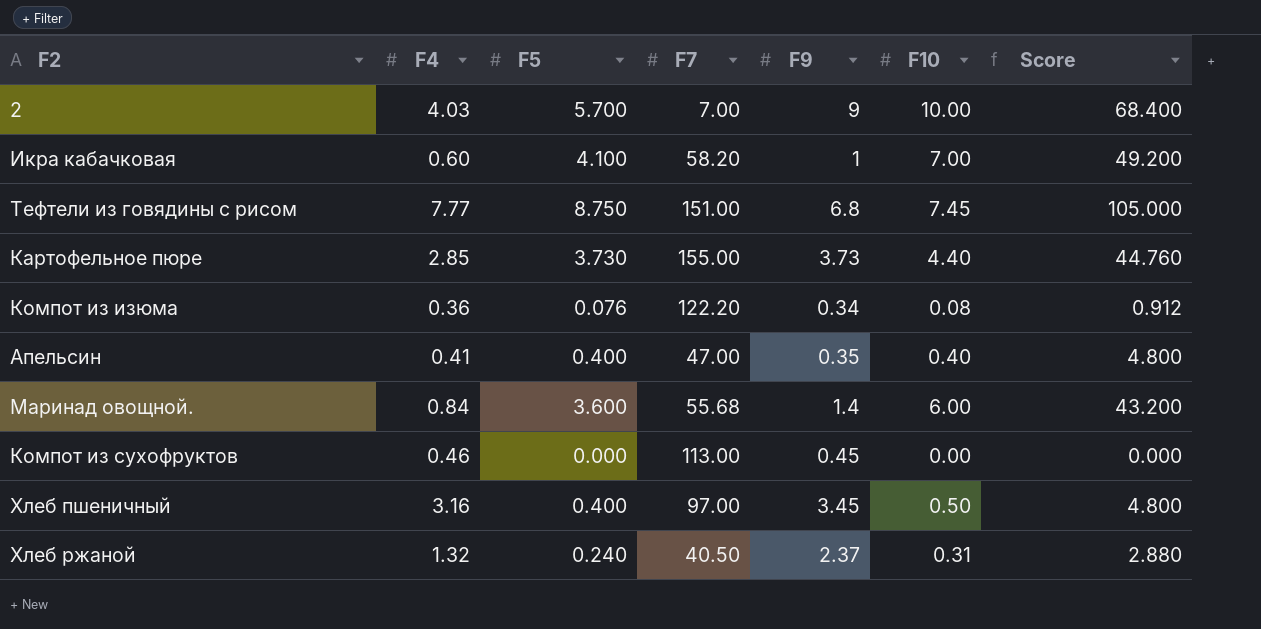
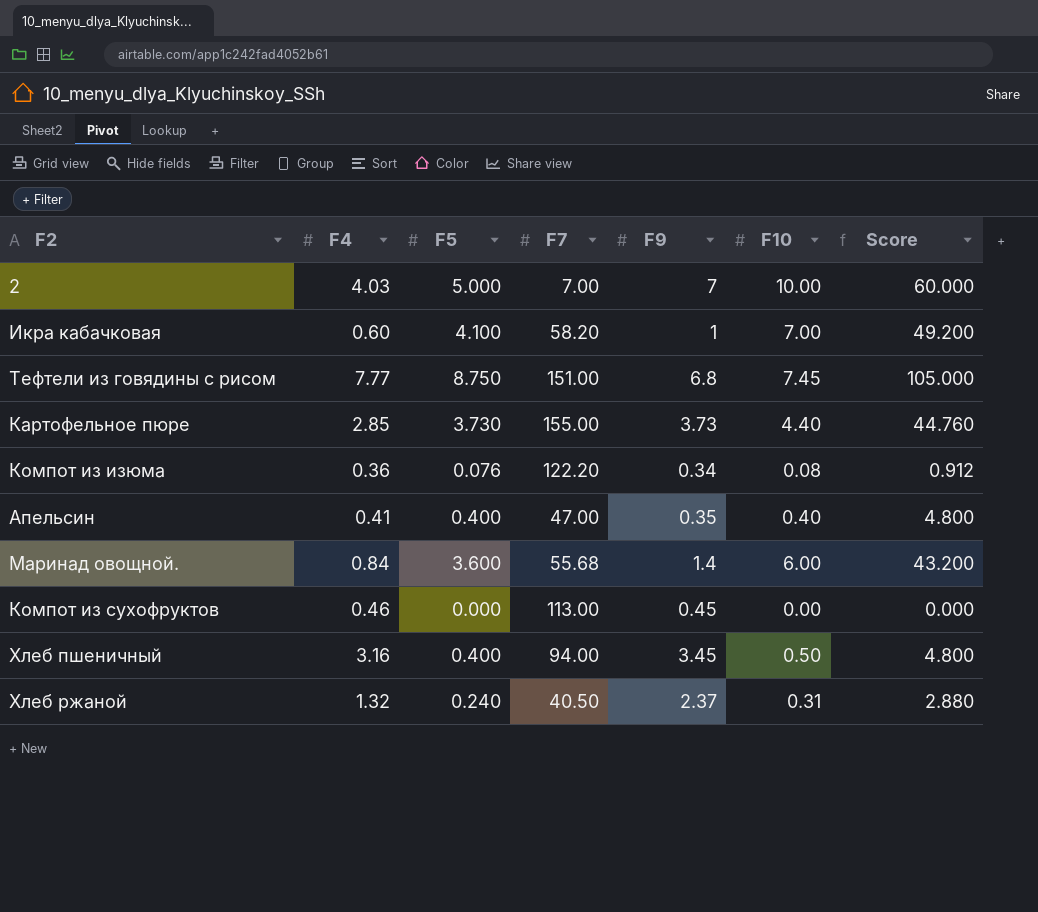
2 | F5: 5.700 -> 5.000
2 | F9: 9 -> 7
2 | Score: 68.400 -> 60.000
Хлеб пшеничный | F7: 97.00 -> 94.00

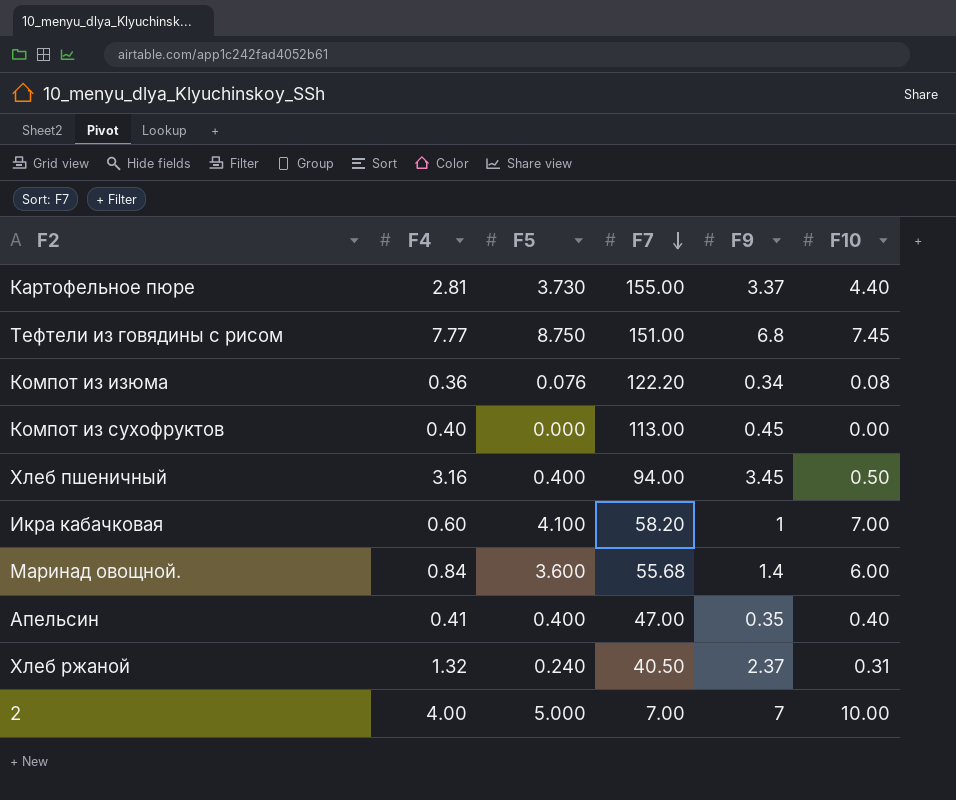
row order: none -> F7 descending
column Score | formula: [F5] * 12 -> none
Картофельное пюре | F4: 2.85 -> 2.81
Картофельное пюре | F9: 3.73 -> 3.37
Компот из сухофруктов | F4: 0.46 -> 0.40
2 | F4: 4.03 -> 4.00

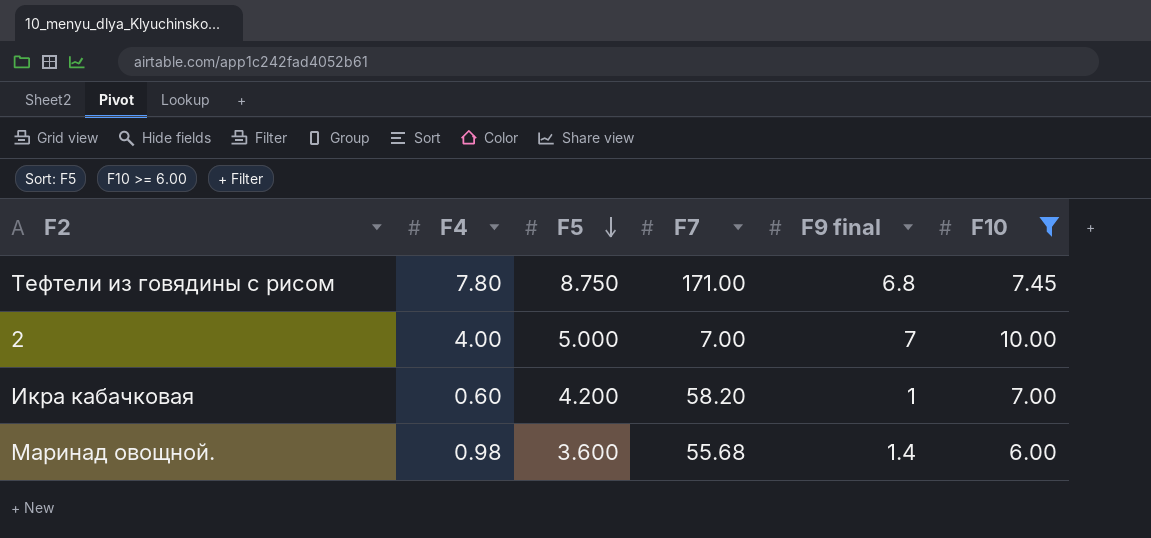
filter: none -> F10 >= 6.00
row order: F7 descending -> F5 descending
column name: F9 -> F9 final
Тефтели из говядины с рисом | F4: 7.77 -> 7.80
Тефтели из говядины с рисом | F7: 151.00 -> 171.00
Икра кабачковая | F5: 4.100 -> 4.200
Маринад овощной. | F4: 0.84 -> 0.98

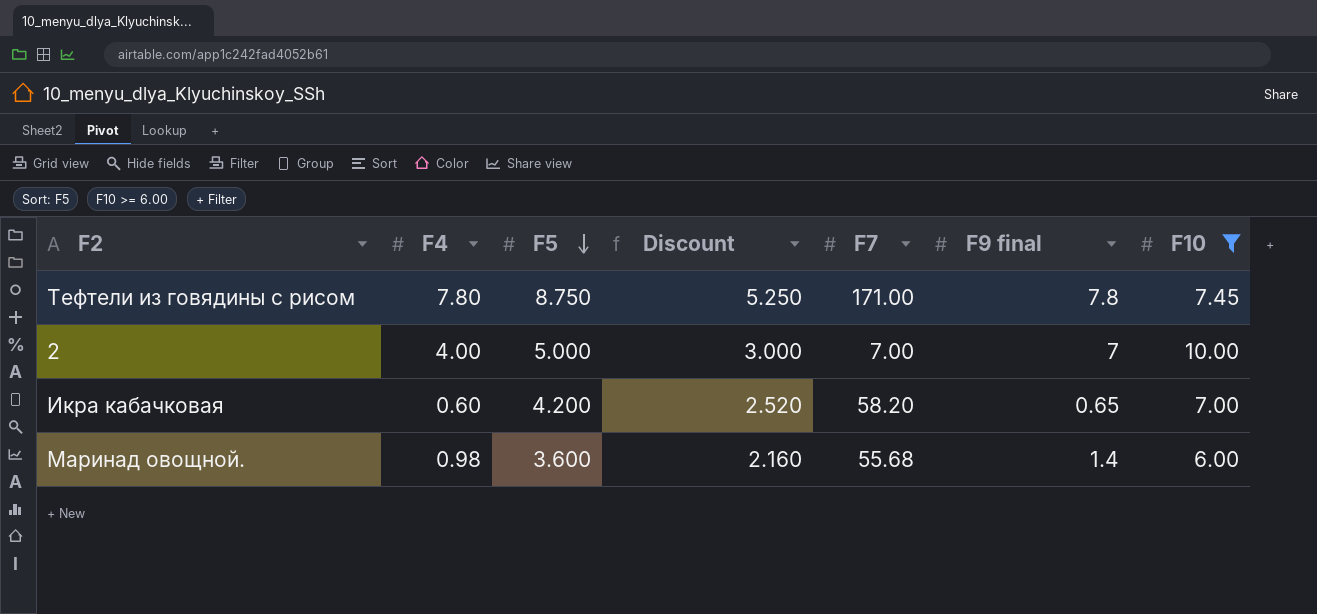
column Discount | formula: none -> [F5] * 0.6
Тефтели из говядины с рисом | F9 final: 6.8 -> 7.8
Икра кабачковая | F9 final: 1 -> 0.65

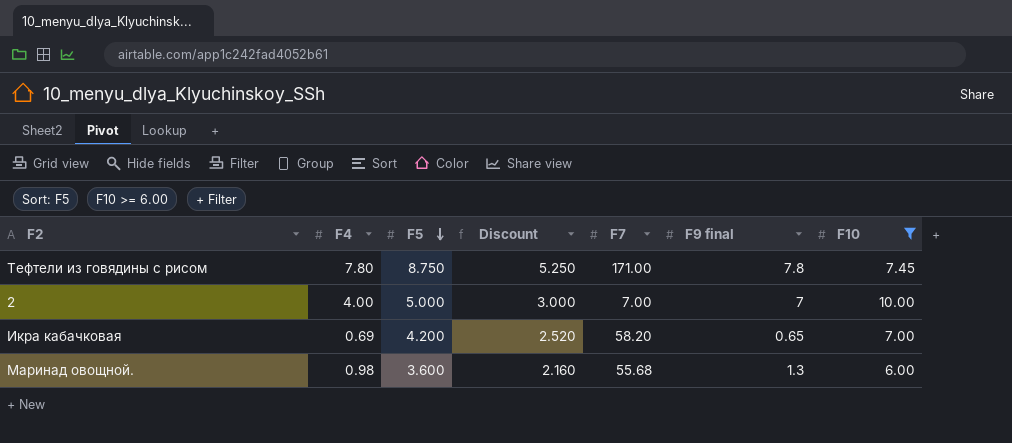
Икра кабачковая | F4: 0.60 -> 0.69
Маринад овощной. | F9 final: 1.4 -> 1.3

